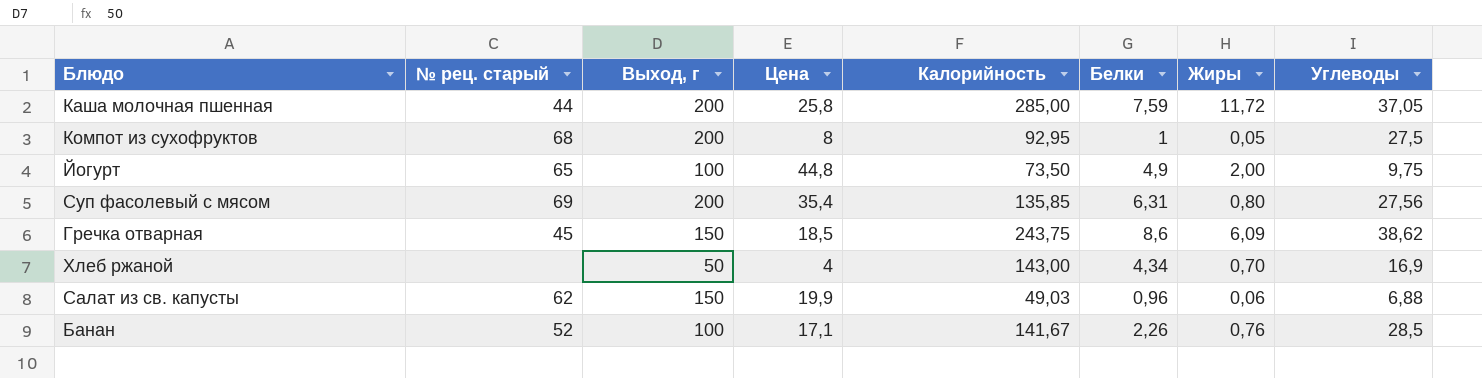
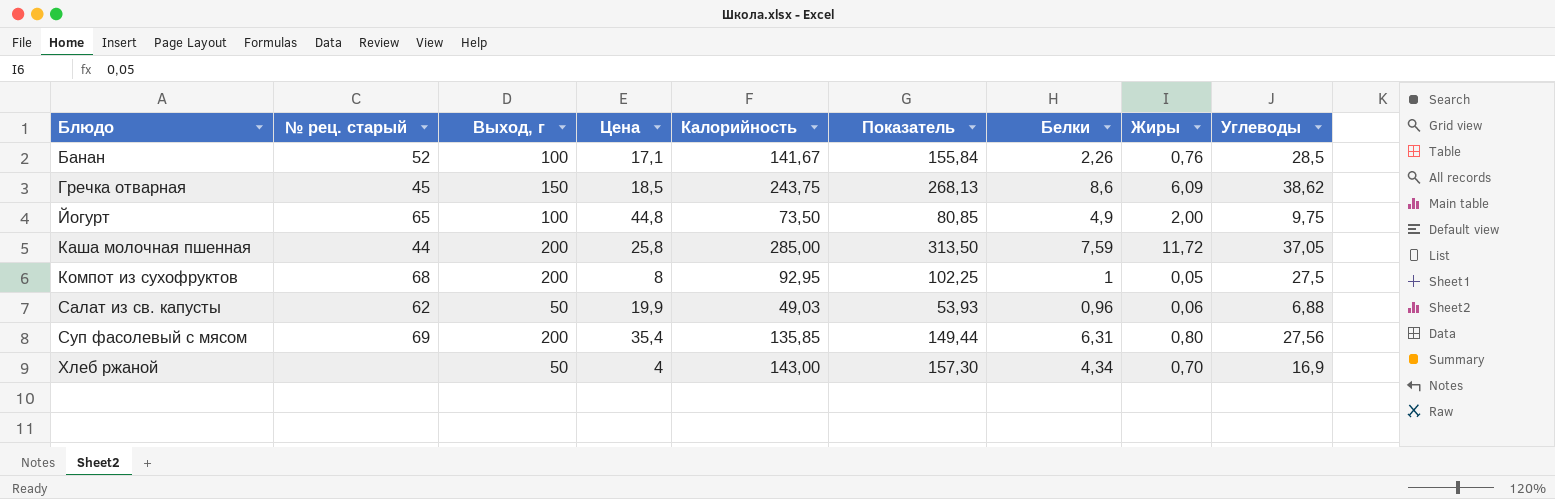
row order: none -> Блюдо ascending
column Показатель | formula: none -> [Калорийность] * 1,1
Салат из св. капусты | Выход, г: 150 -> 50

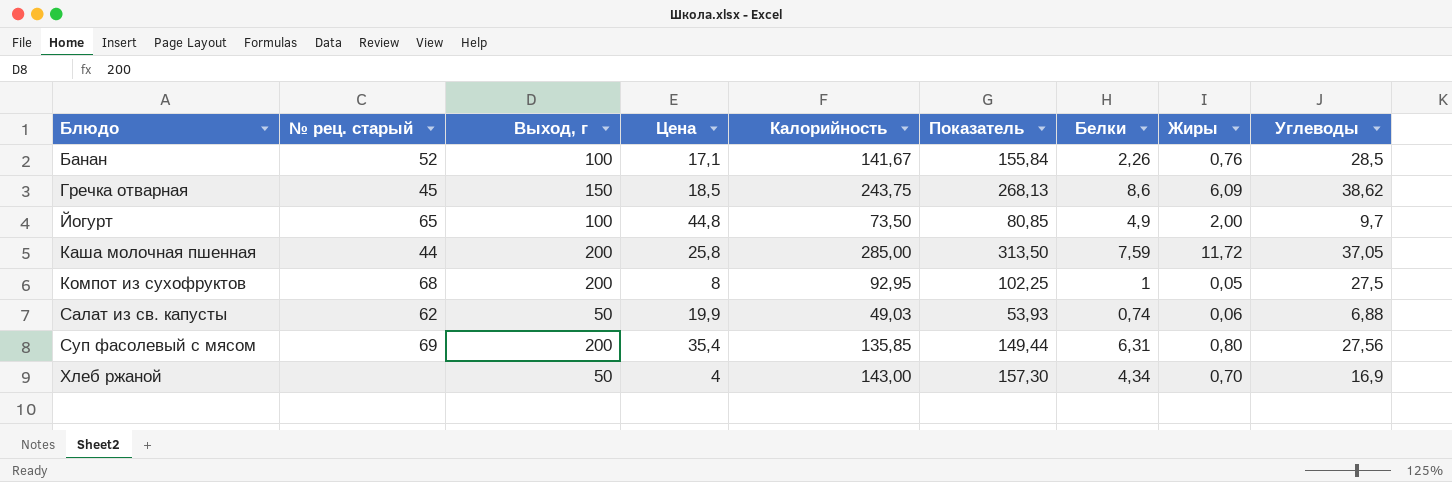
Йогурт | Углеводы: 9,75 -> 9,7
Салат из св. капусты | Белки: 0,96 -> 0,74

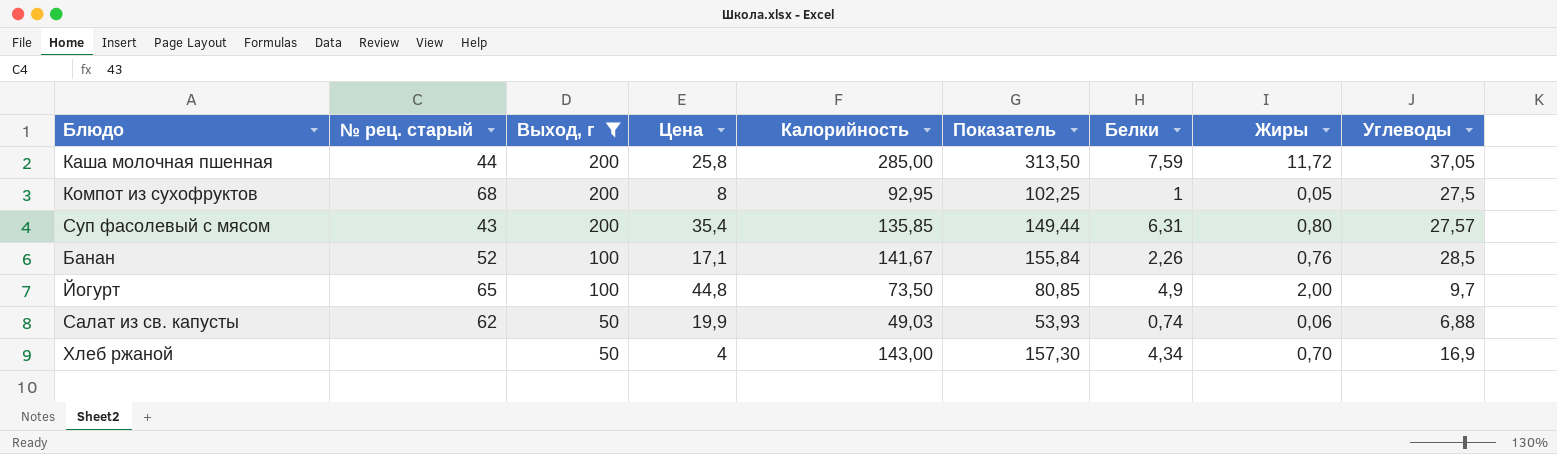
filter: none -> Выход, г != 150
row order: Блюдо ascending -> Выход, г descending
Суп фасолевый с мясом | № рец. старый: 69 -> 43
Суп фасолевый с мясом | Углеводы: 27,56 -> 27,57

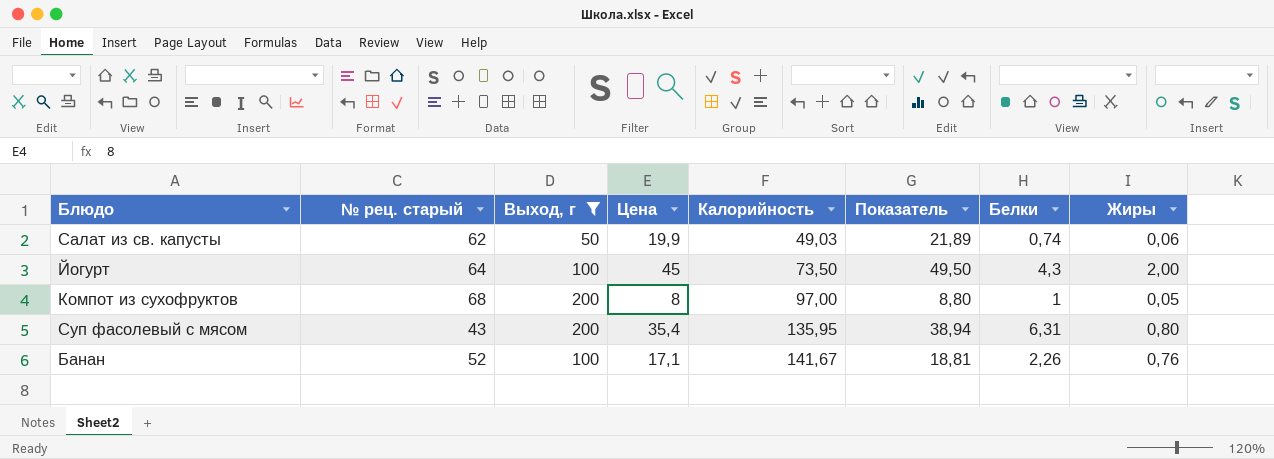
row order: Выход, г descending -> Калорийность ascending
column Углеводы | position: 9 -> none
column Показатель | formula: [Калорийность] * 1,1 -> [Цена] * 1,1
row Каша молочная пшенная: 44 | 200 | 25,8 | 285,00 | 313,50 | 7,59 | 11,72 | 37,05 -> none
row Хлеб ржаной: none | 50 | 4 | 143,00 | 157,30 | 4,34 | 0,70 | 16,9 -> none
Йогурт | № рец. старый: 65 -> 64
Йогурт | Цена: 44,8 -> 45
Йогурт | Белки: 4,9 -> 4,3
Компот из сухофруктов | Калорийность: 92,95 -> 97,00
Суп фасолевый с мясом | Калорийность: 135,85 -> 135,95

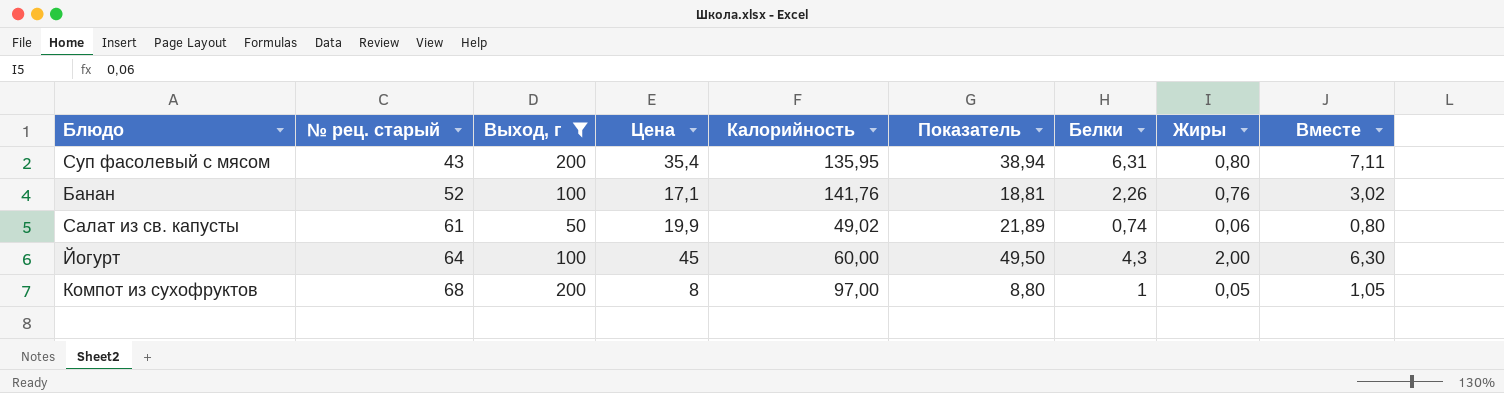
row order: Калорийность ascending -> № рец. старый ascending
column Вместе | formula: none -> [Белки] + [Жиры]
Банан | Калорийность: 141,67 -> 141,76
Салат из св. капусты | № рец. старый: 62 -> 61
Салат из св. капусты | Калорийность: 49,03 -> 49,02
Йогурт | Калорийность: 73,50 -> 60,00

